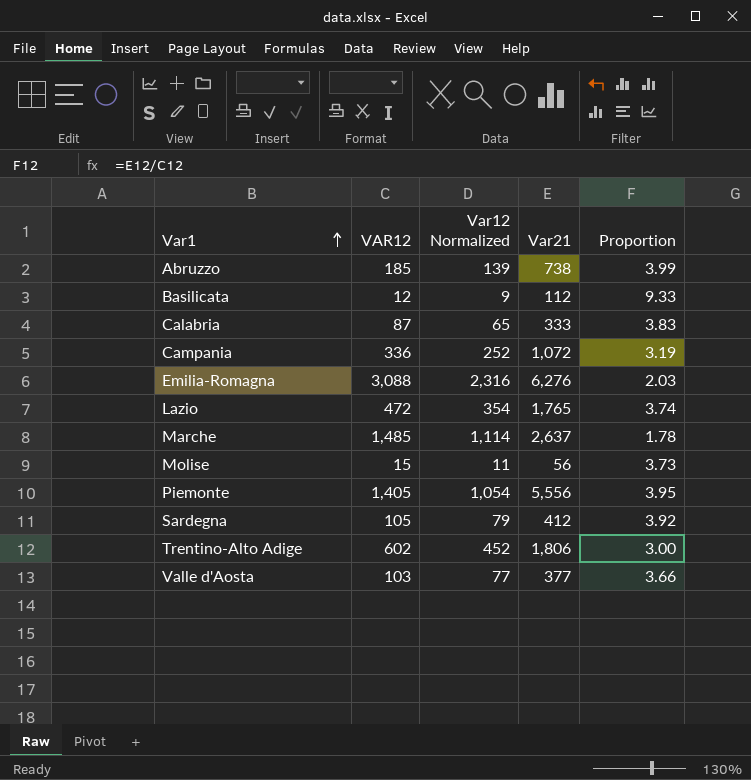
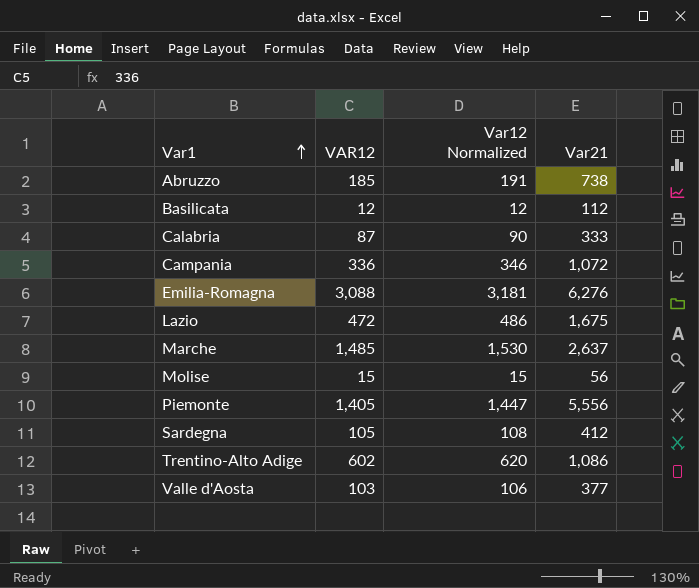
column Proportion | formula: [Var21] / [VAR12] -> none
column Var12 Normalized | formula: [VAR12] * 0.75 -> [VAR12] * 1.03
Lazio | Var21: 1,765 -> 1,675
Trentino-Alto Adige | Var21: 1,806 -> 1,086

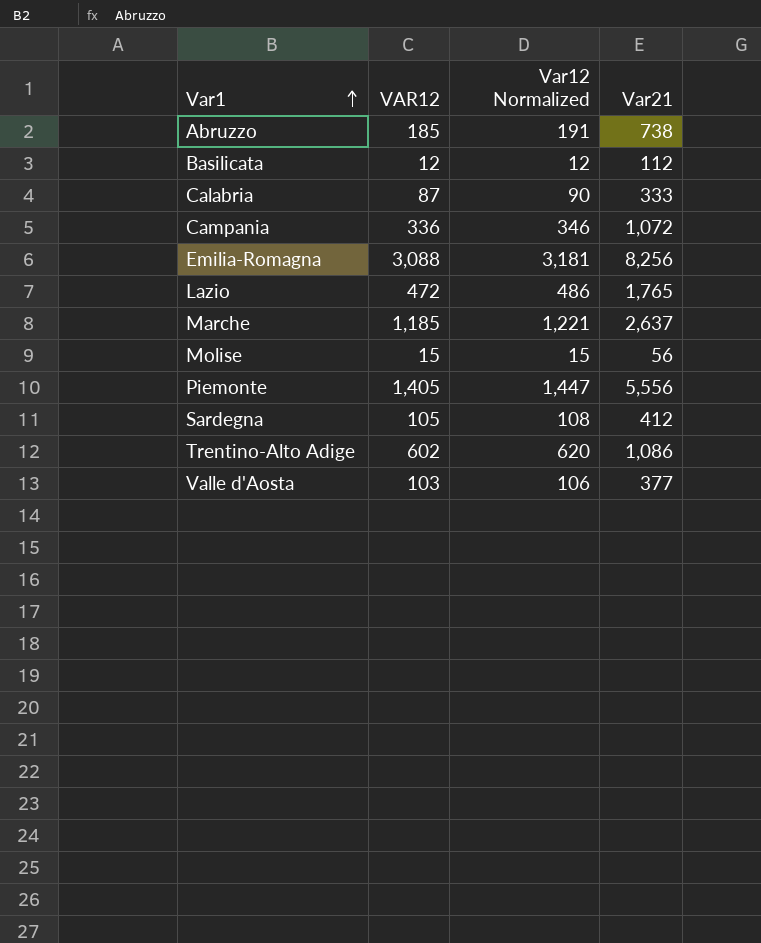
Emilia-Romagna | Var21: 6,276 -> 8,256
Lazio | Var21: 1,675 -> 1,765
Marche | VAR12: 1,485 -> 1,185
Marche | Var12 Normalized: 1,530 -> 1,221

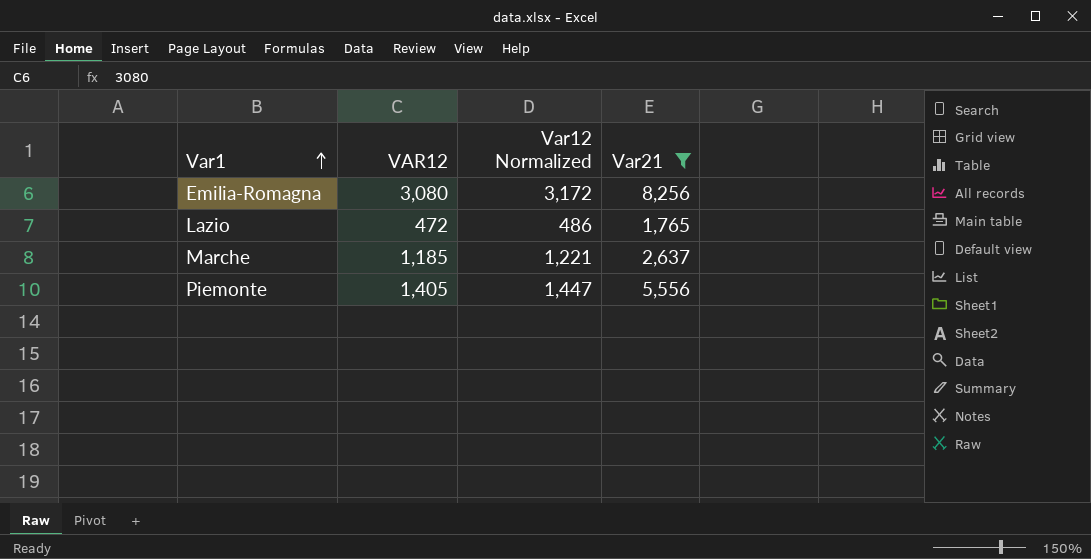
filter: none -> Var21 >= 1,765
Emilia-Romagna | VAR12: 3,088 -> 3,080
Emilia-Romagna | Var12 Normalized: 3,181 -> 3,172

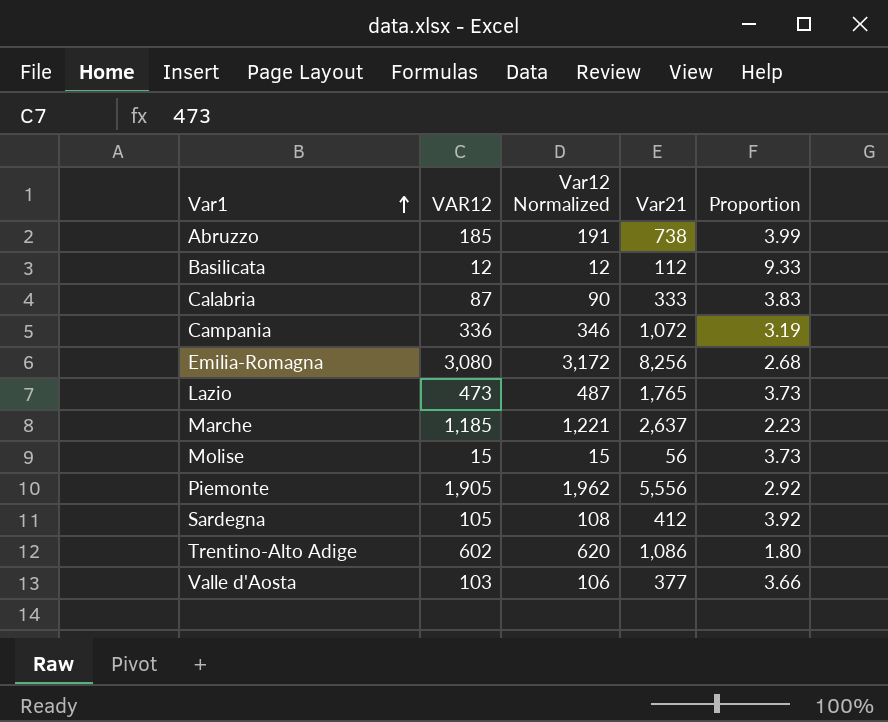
filter: Var21 >= 1,765 -> none
column Proportion | formula: none -> [Var21] / [VAR12]
Lazio | VAR12: 472 -> 473
Lazio | Var12 Normalized: 486 -> 487
Piemonte | VAR12: 1,405 -> 1,905
Piemonte | Var12 Normalized: 1,447 -> 1,962

